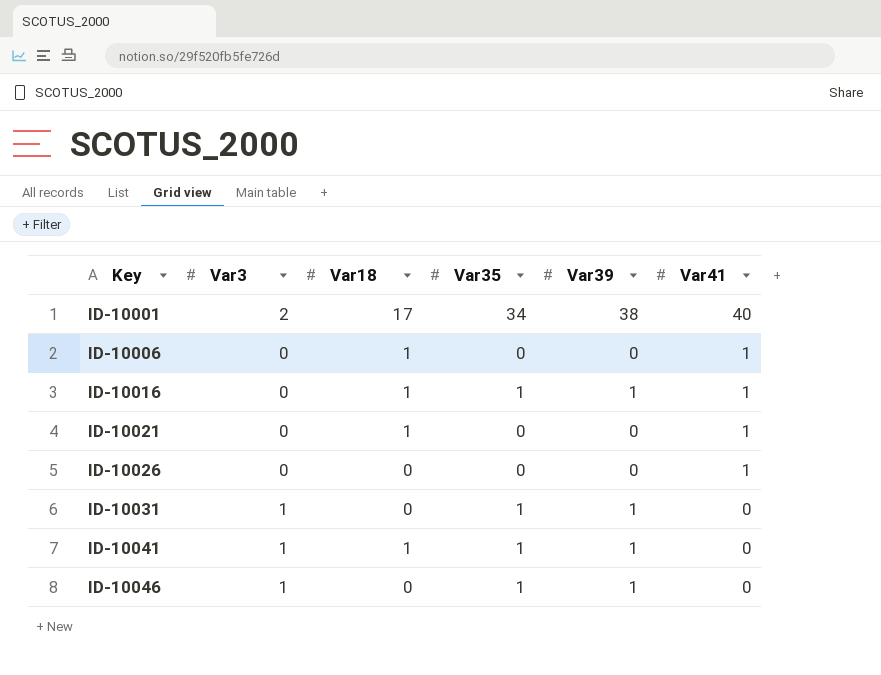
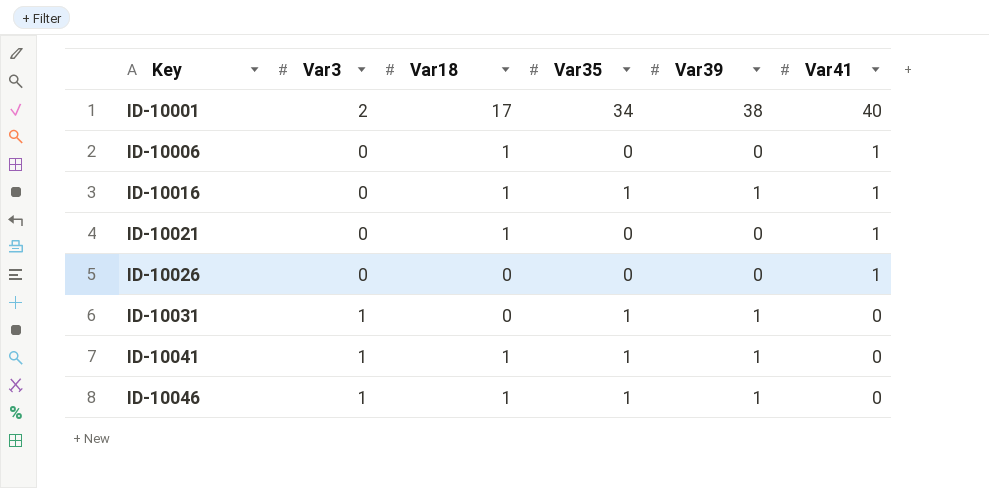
ID-10046 | Var18: 0 -> 1

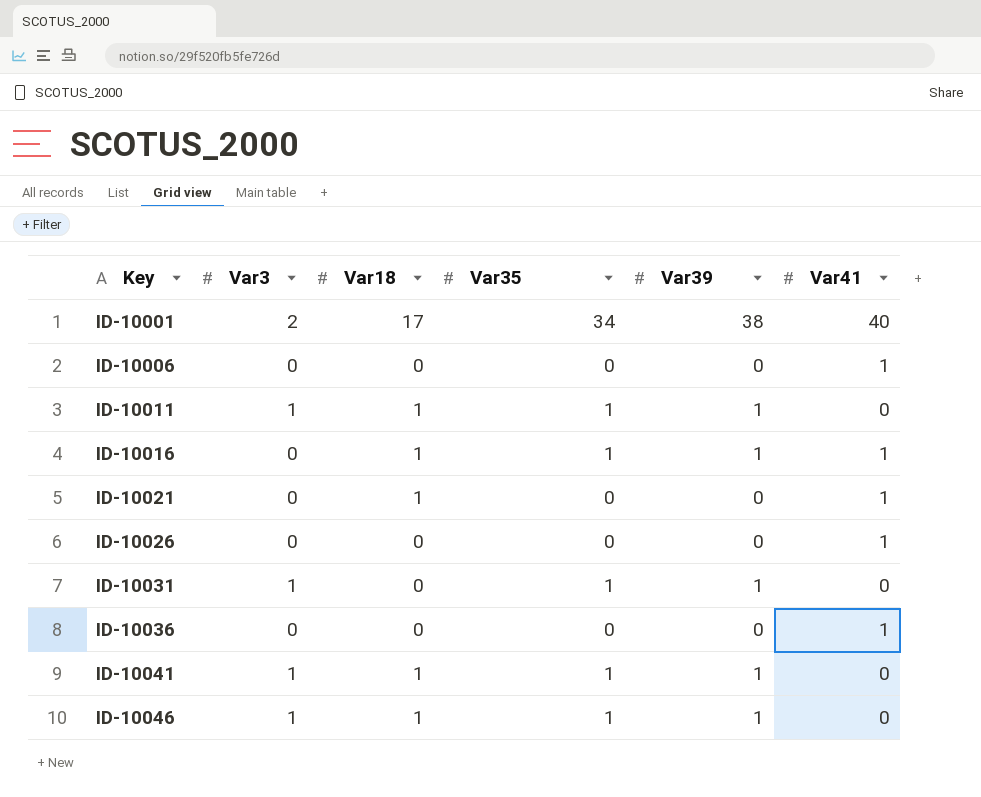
ID-10006 | Var18: 1 -> 0
row ID-10011: none -> 1 | 1 | 1 | 1 | 0
row ID-10036: none -> 0 | 0 | 0 | 0 | 1

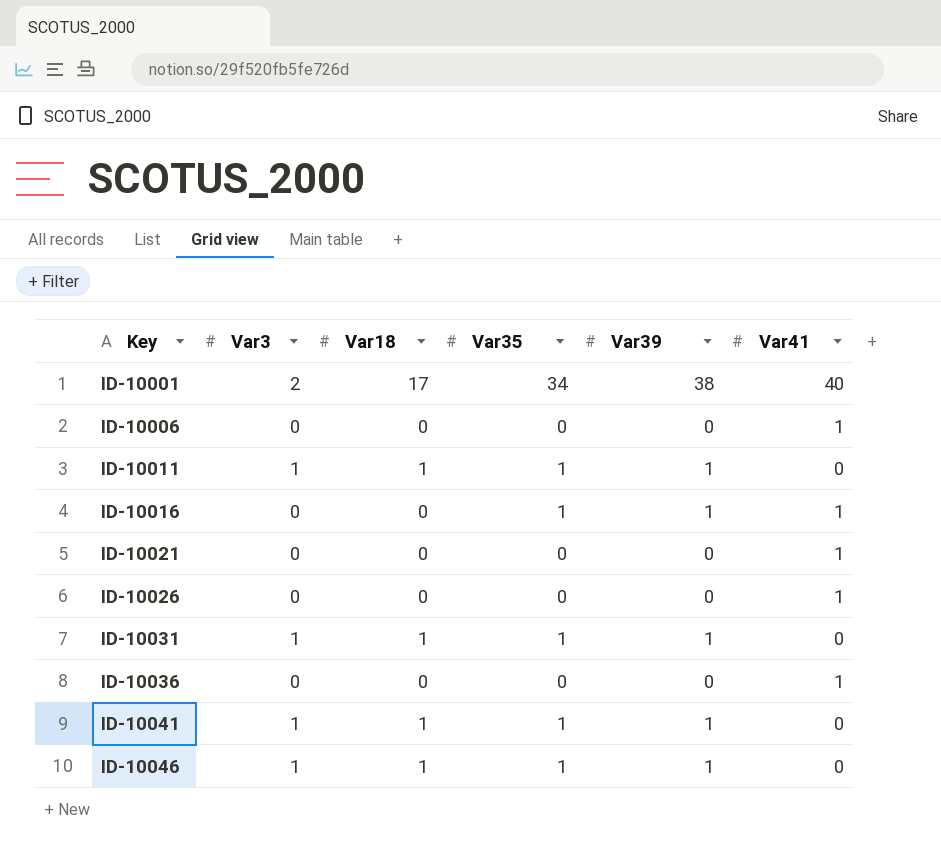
ID-10016 | Var18: 1 -> 0
ID-10021 | Var18: 1 -> 0
ID-10031 | Var18: 0 -> 1

